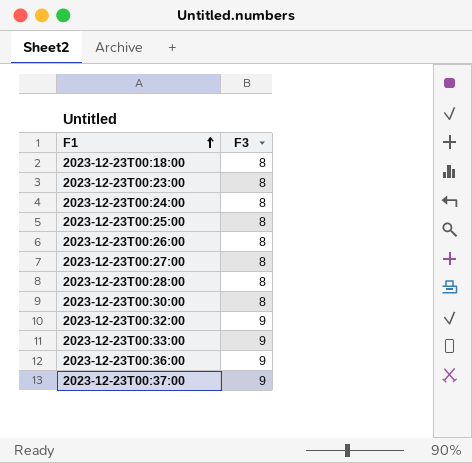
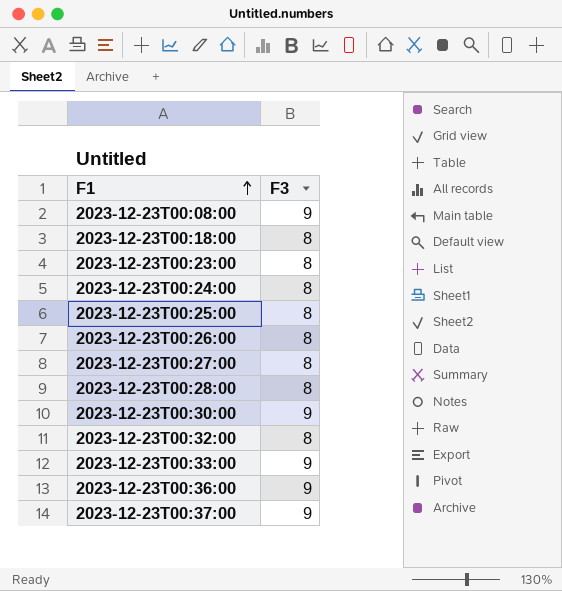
row 2023-12-23T00:08:00: none -> 9
2023-12-23T00:30:00 | F3: 8 -> 9
2023-12-23T00:32:00 | F3: 9 -> 8

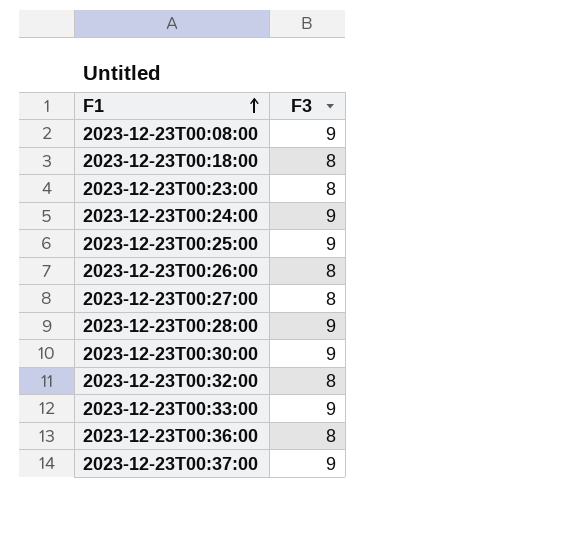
2023-12-23T00:24:00 | F3: 8 -> 9
2023-12-23T00:25:00 | F3: 8 -> 9
2023-12-23T00:28:00 | F3: 8 -> 9
2023-12-23T00:36:00 | F3: 9 -> 8

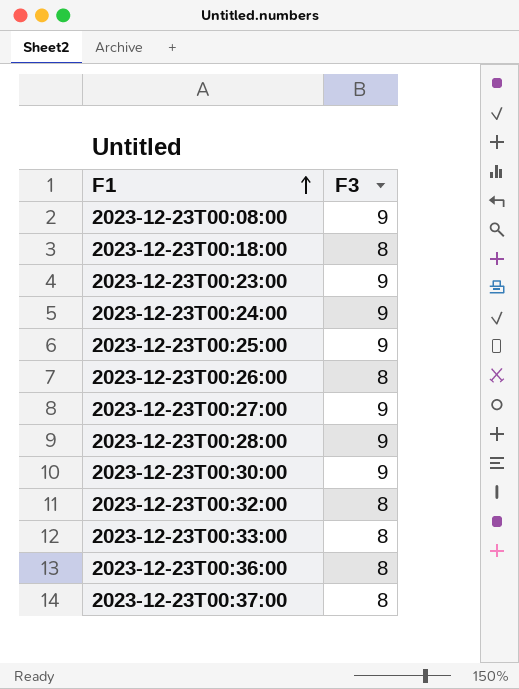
2023-12-23T00:23:00 | F3: 8 -> 9
2023-12-23T00:27:00 | F3: 8 -> 9
2023-12-23T00:33:00 | F3: 9 -> 8
2023-12-23T00:37:00 | F3: 9 -> 8

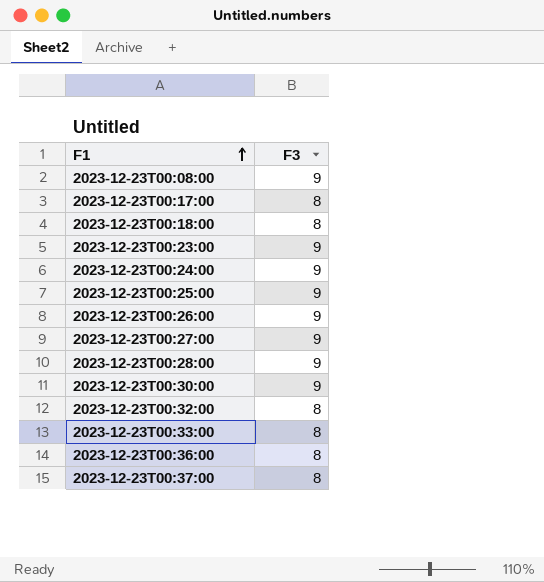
row 2023-12-23T00:17:00: none -> 8
2023-12-23T00:26:00 | F3: 8 -> 9

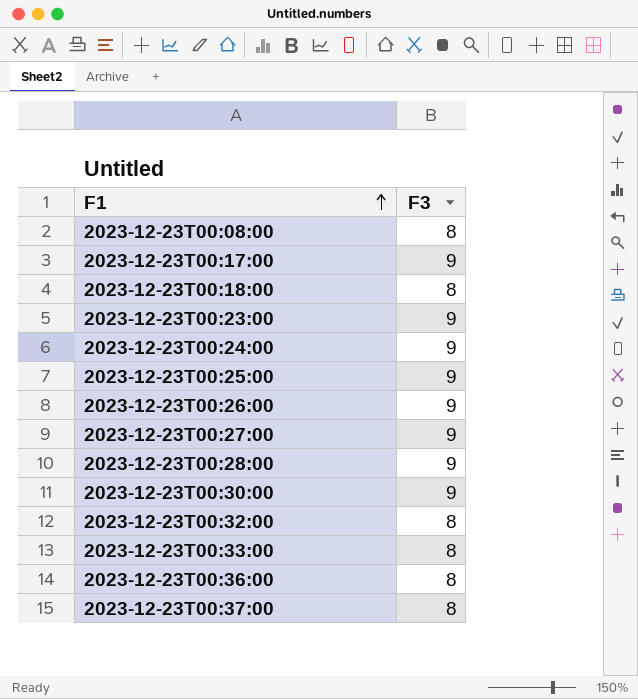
2023-12-23T00:08:00 | F3: 9 -> 8
2023-12-23T00:17:00 | F3: 8 -> 9

